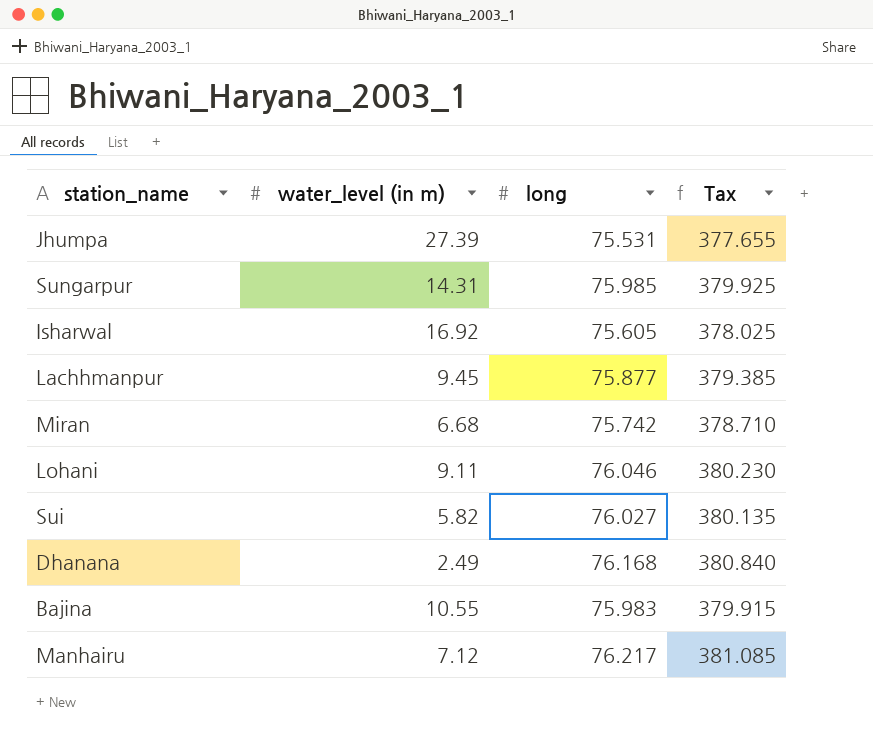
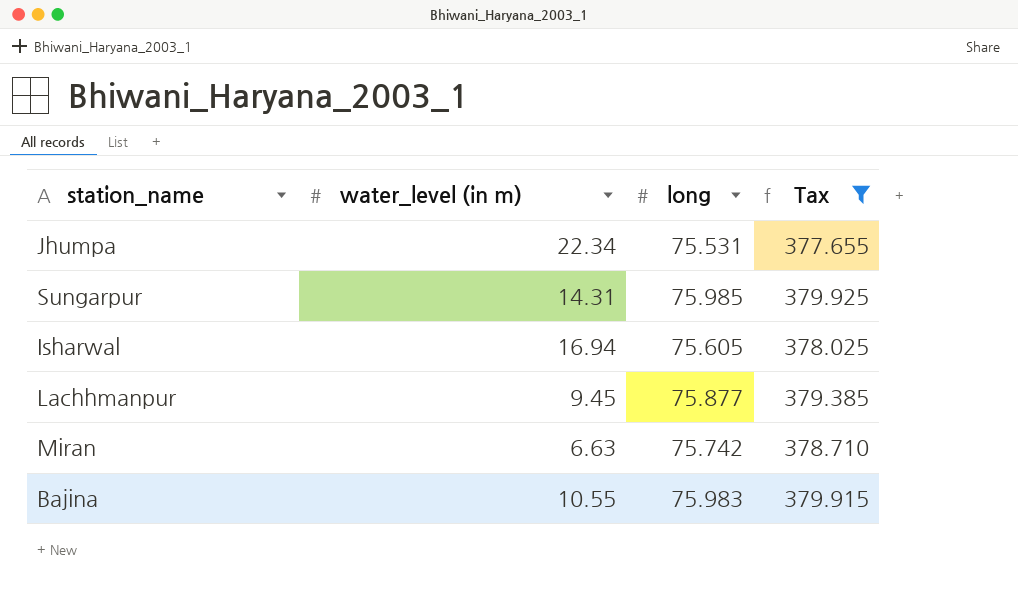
filter: none -> Tax <= 379.925
Jhumpa | water_level (in m): 27.39 -> 22.34
Isharwal | water_level (in m): 16.92 -> 16.94
Miran | water_level (in m): 6.68 -> 6.63

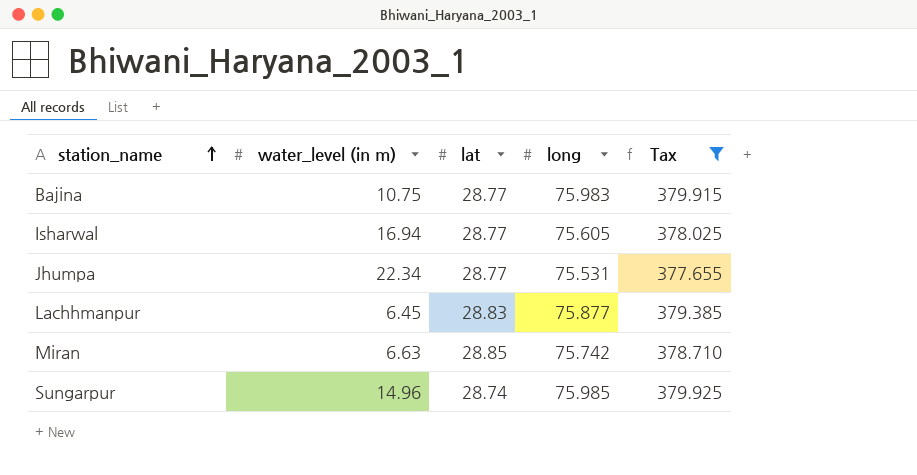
row order: none -> station_name ascending
column lat | position: none -> 3
Bajina | water_level (in m): 10.55 -> 10.75
Lachhmanpur | water_level (in m): 9.45 -> 6.45
Sungarpur | water_level (in m): 14.31 -> 14.96

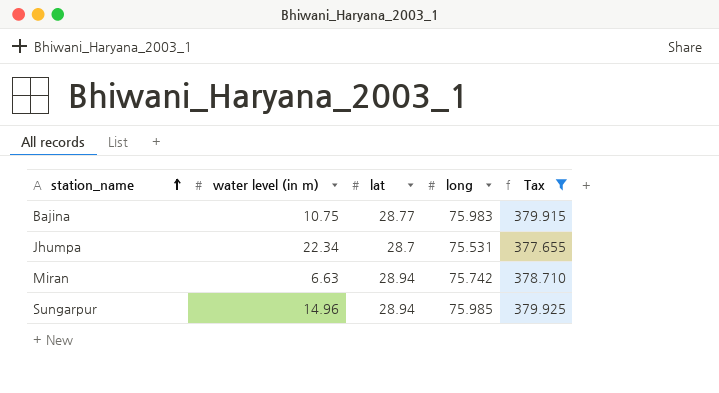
column name: water_level (in m) -> water level (in m)
row Isharwal: 16.94 | 28.77 | 75.605 | 378.025 -> none
row Lachhmanpur: 6.45 | 28.83 | 75.877 | 379.385 -> none
Jhumpa | lat: 28.77 -> 28.7
Miran | lat: 28.85 -> 28.94
Sungarpur | lat: 28.74 -> 28.94

